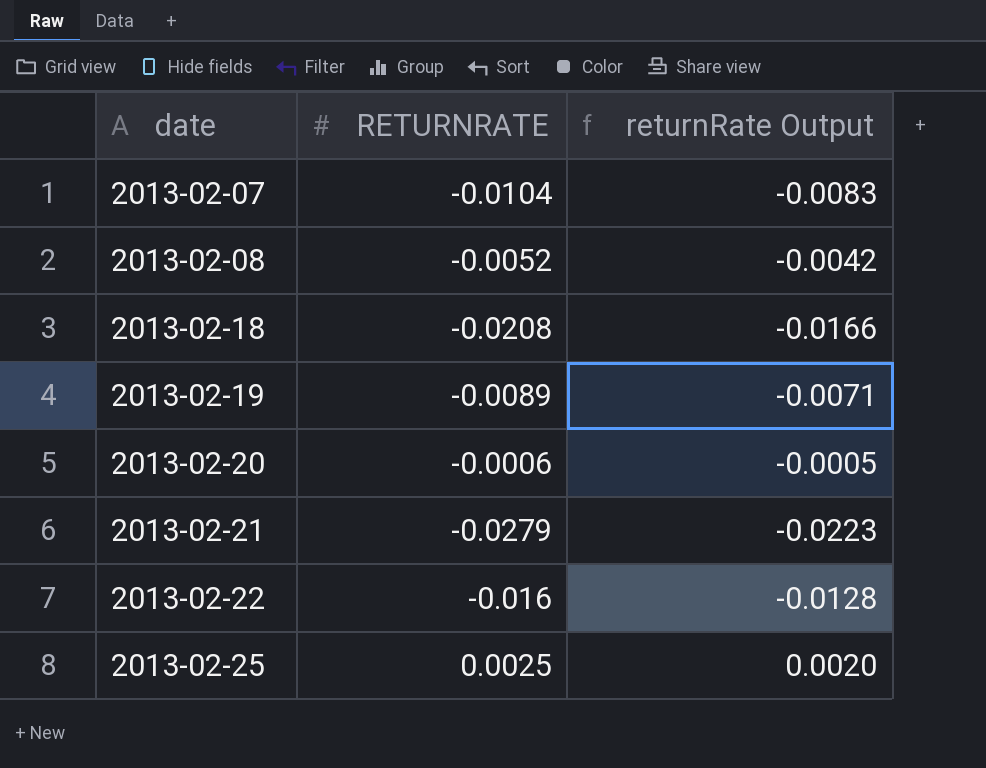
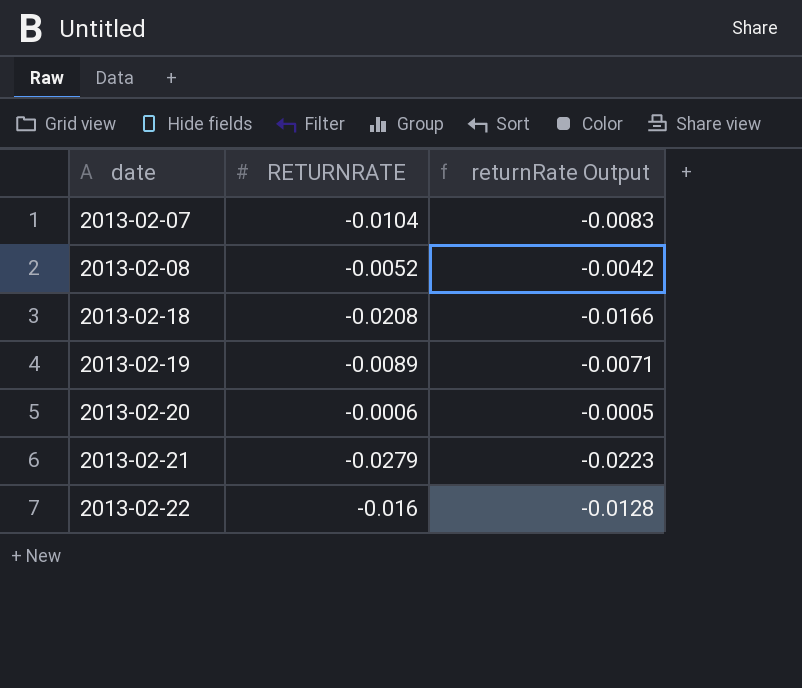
row 2013-02-25: 0.0025 | 0.0020 -> none

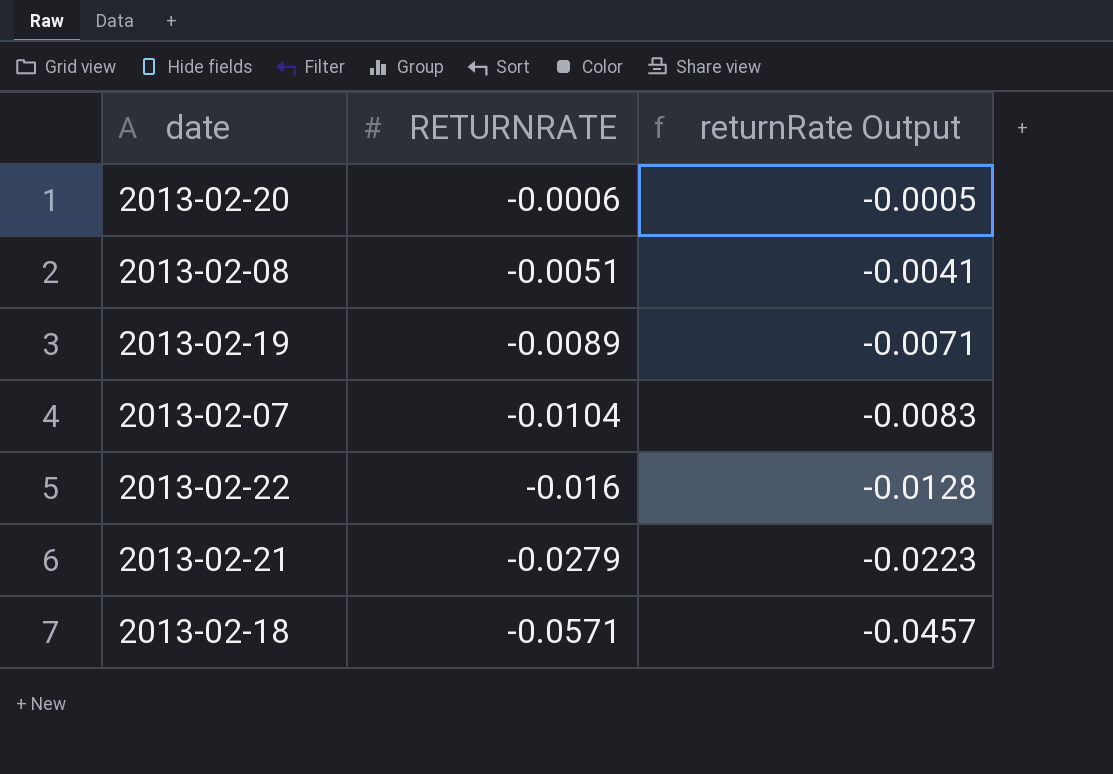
row order: date ascending -> RETURNRATE descending
2013-02-08 | RETURNRATE: -0.0052 -> -0.0051
2013-02-08 | returnRate Output: -0.0042 -> -0.0041
2013-02-18 | RETURNRATE: -0.0208 -> -0.0571
2013-02-18 | returnRate Output: -0.0166 -> -0.0457

